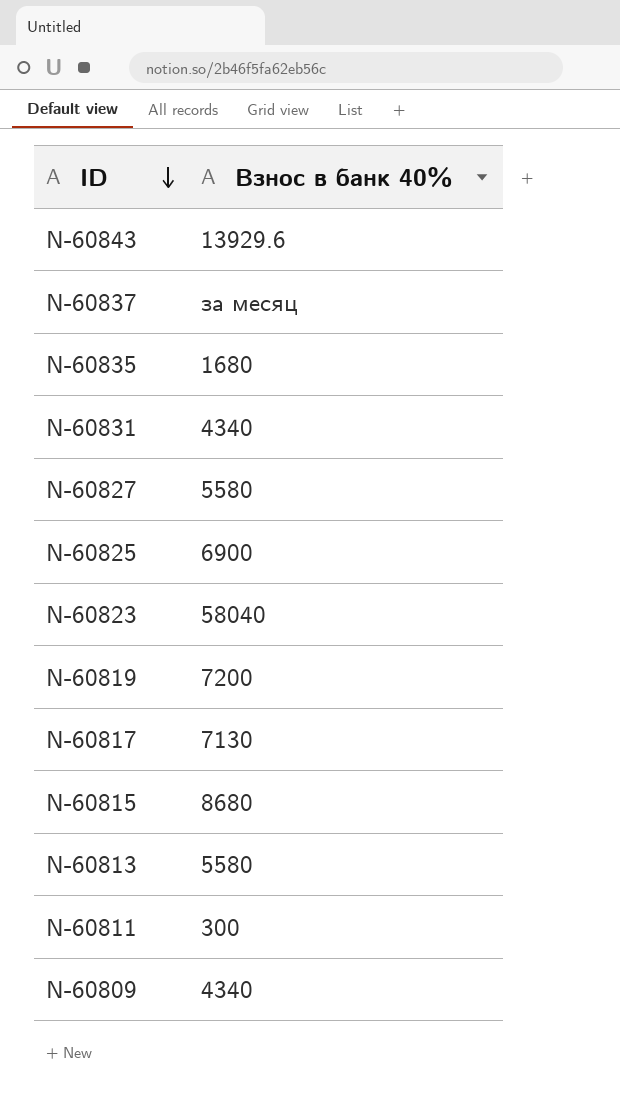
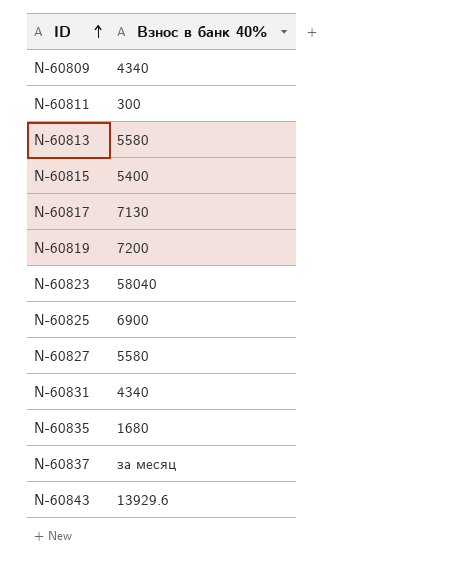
row order: ID descending -> ID ascending
N-60815 | Взнос в банк 40%: 8680 -> 5400

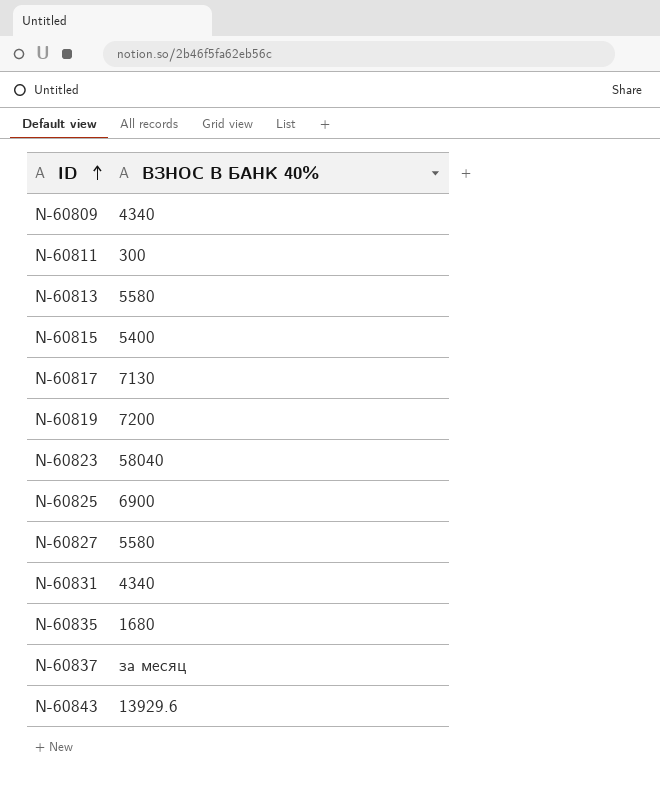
column name: Взнос в банк 40% -> ВЗНОС В БАНК 40%

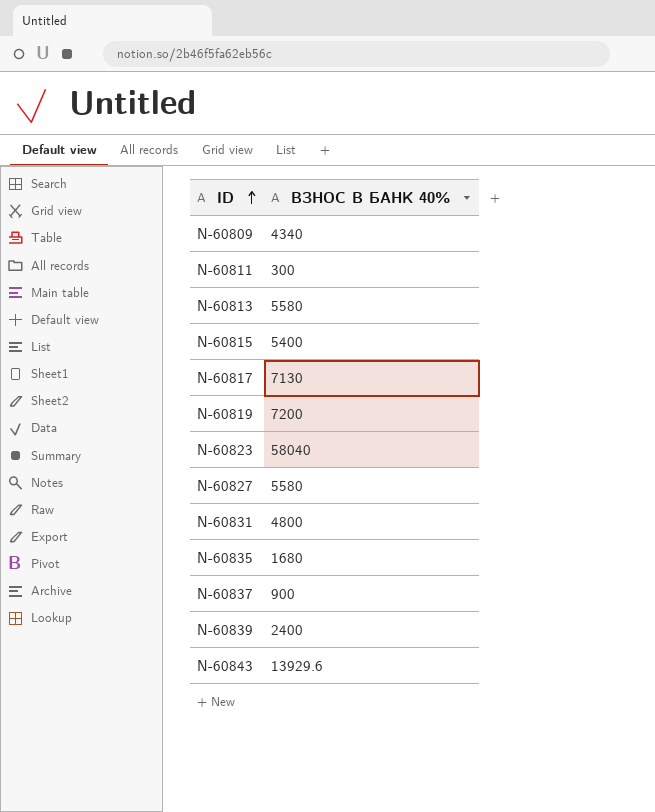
row N-60825: 6900 -> none
N-60831 | ВЗНОС В БАНК 40%: 4340 -> 4800
N-60837 | ВЗНОС В БАНК 40%: за месяц -> 900
row N-60839: none -> 2400

